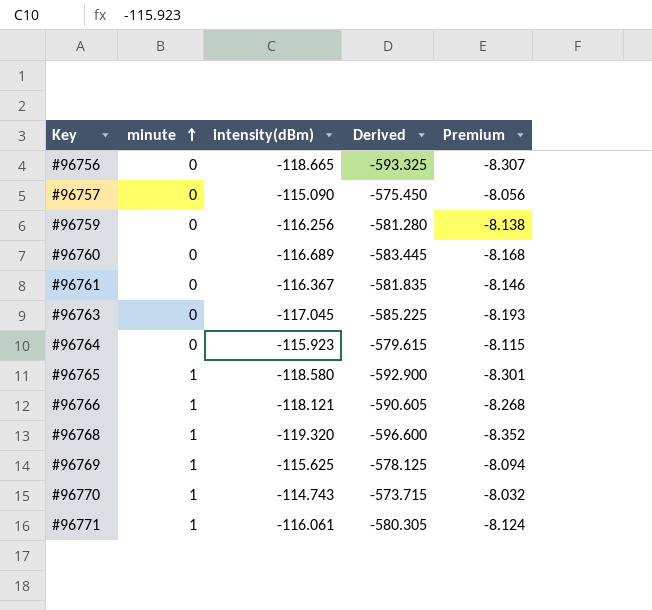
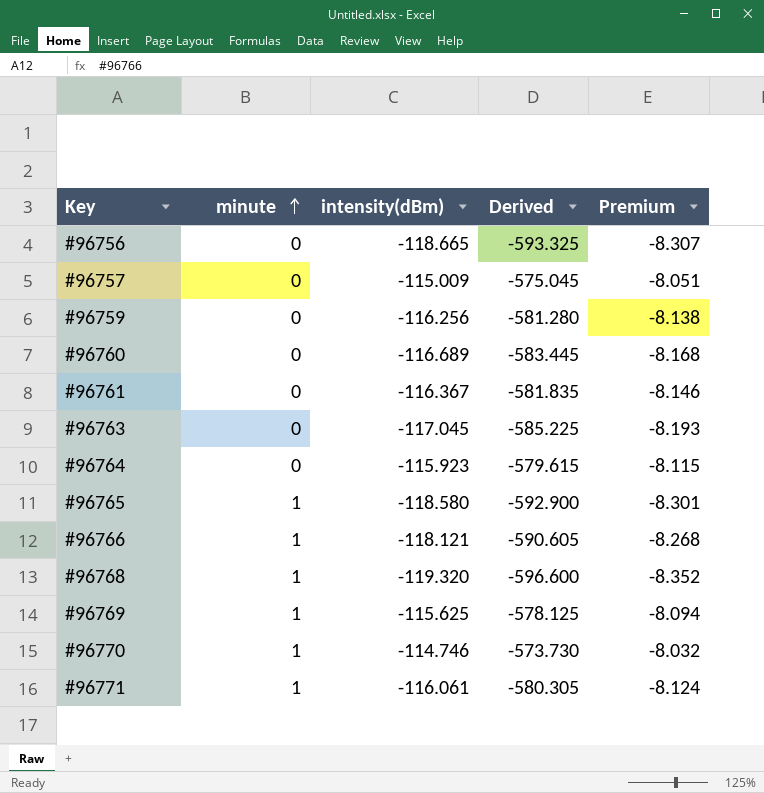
#96757 | intensity(dBm): -115.090 -> -115.009
#96757 | Derived: -575.450 -> -575.045
#96757 | Premium: -8.056 -> -8.051
#96770 | intensity(dBm): -114.743 -> -114.746
#96770 | Derived: -573.715 -> -573.730

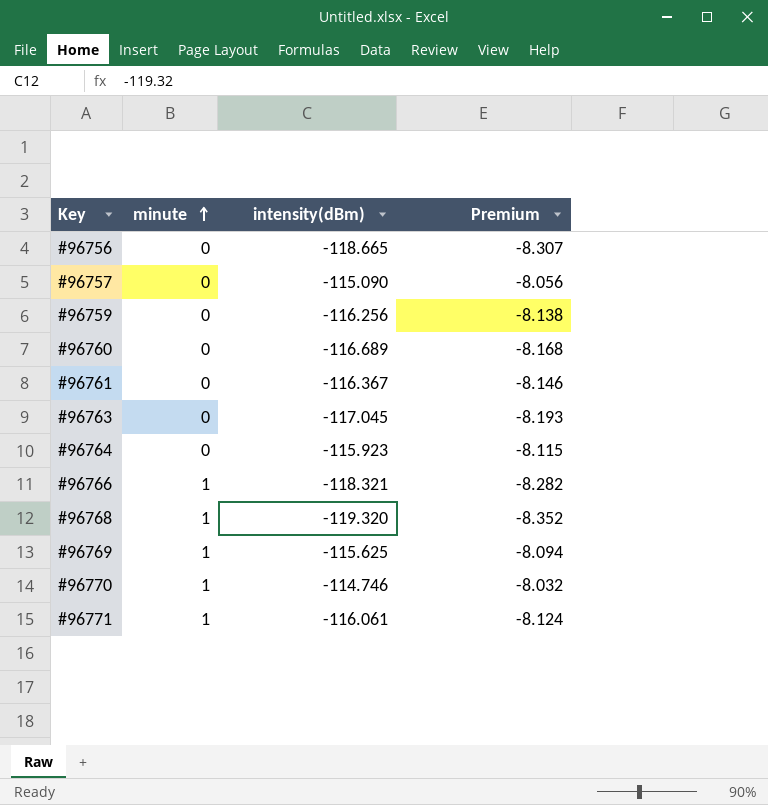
column Derived | formula: [intensity(dBm)] * 5 -> none
row #96765: 1 | -118.580 | -592.900 | -8.301 -> none
#96757 | intensity(dBm): -115.009 -> -115.090
#96757 | Premium: -8.051 -> -8.056
#96766 | intensity(dBm): -118.121 -> -118.321
#96766 | Premium: -8.268 -> -8.282

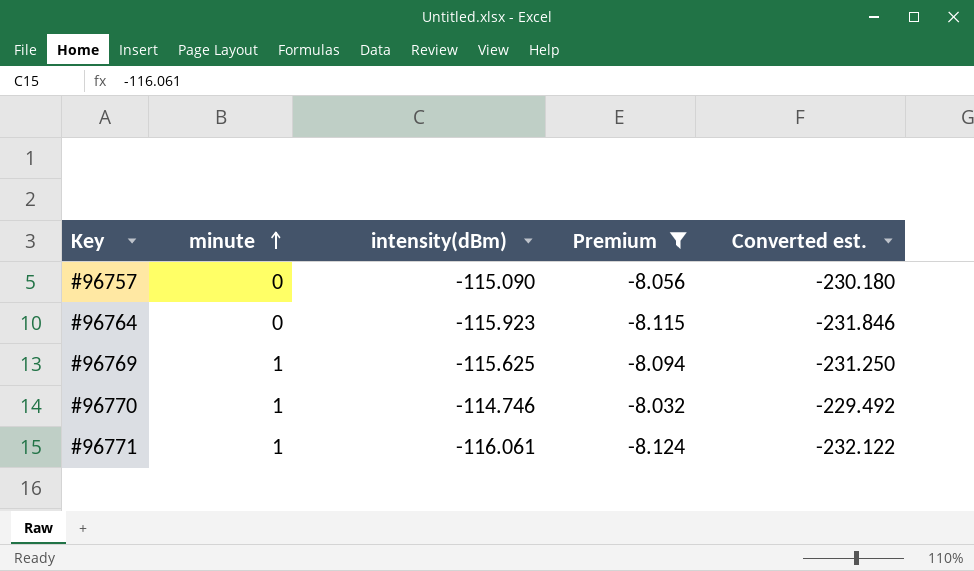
filter: none -> Premium >= -8.124
column Converted est. | formula: none -> [intensity(dBm)] * 2

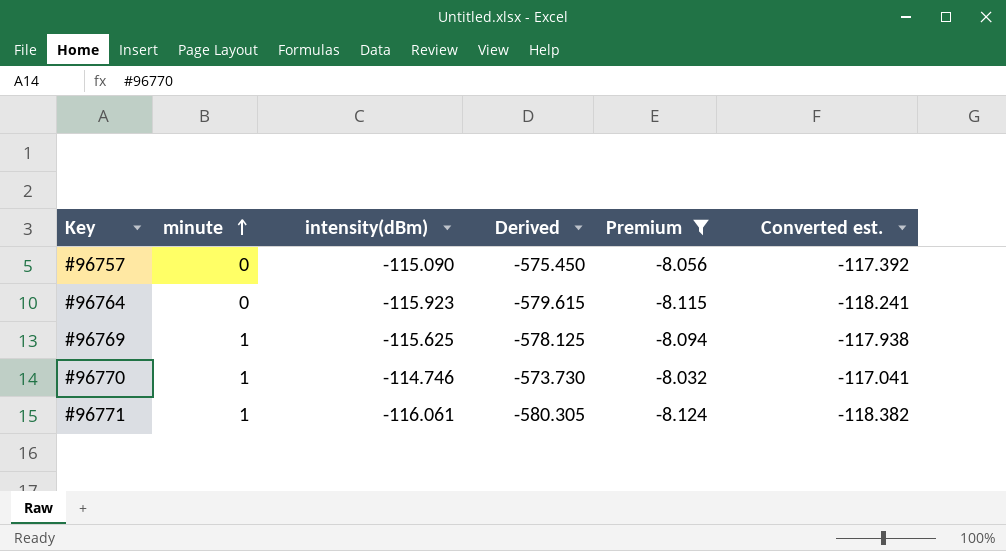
column Derived | formula: none -> [intensity(dBm)] * 5
column Converted est. | formula: [intensity(dBm)] * 2 -> [intensity(dBm)] * 1.02

